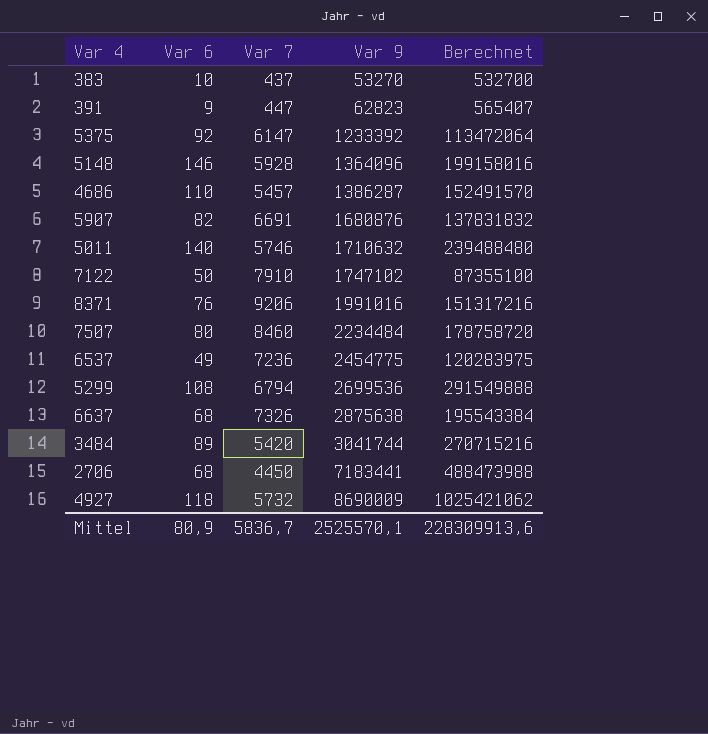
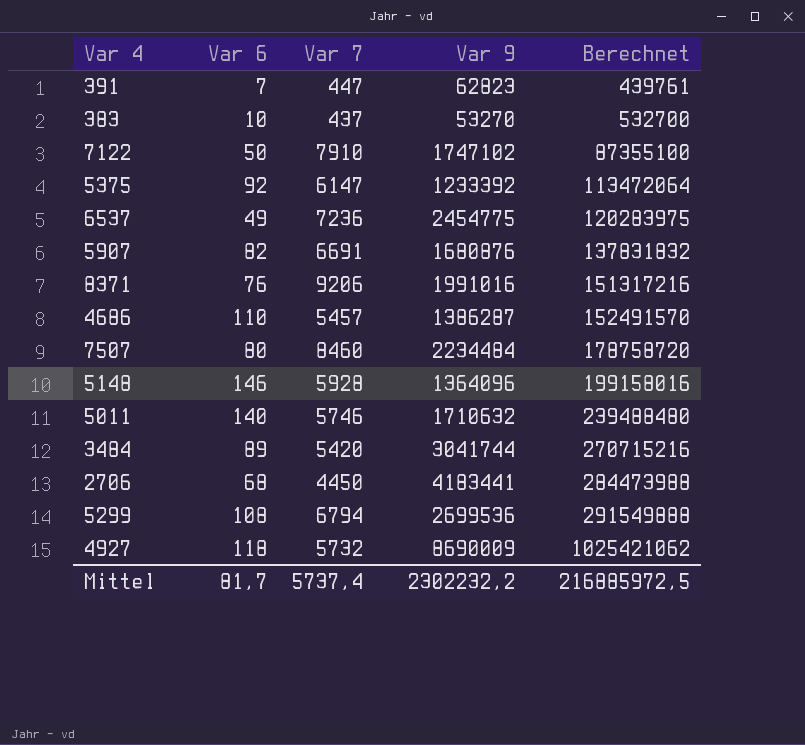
row order: Var 9 ascending -> Berechnet ascending
row 6637: 68 | 7326 | 2875638 | 195543384 -> none
391 | Var 6: 9 -> 7
391 | Berechnet: 565407 -> 439761
2706 | Var 9: 7183441 -> 4183441
2706 | Berechnet: 488473988 -> 284473988
Mittel | Var 6: 80,9 -> 81,7
Mittel | Var 7: 5836,7 -> 5737,4
Mittel | Var 9: 2525570,1 -> 2302232,2
Mittel | Berechnet: 228309913,6 -> 216885972,5

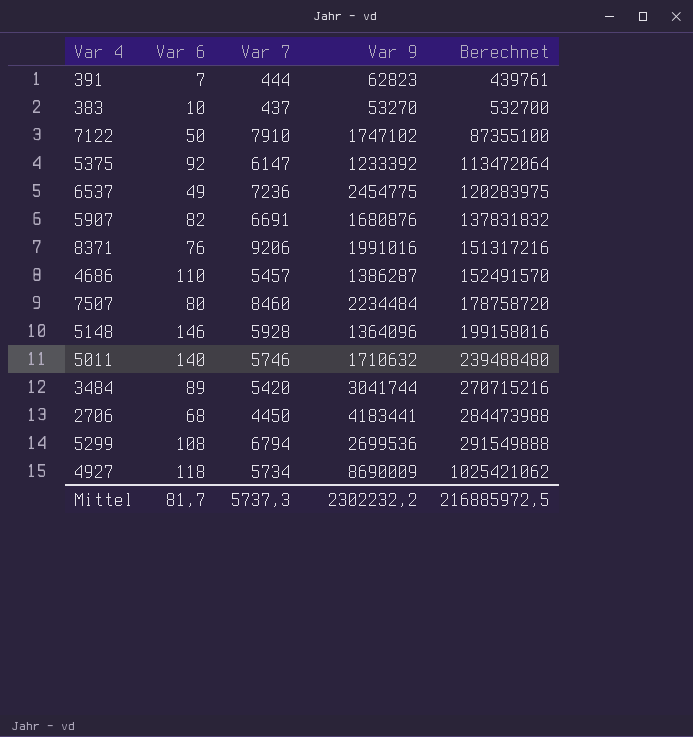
391 | Var 7: 447 -> 444
4927 | Var 7: 5732 -> 5734
Mittel | Var 7: 5737,4 -> 5737,3

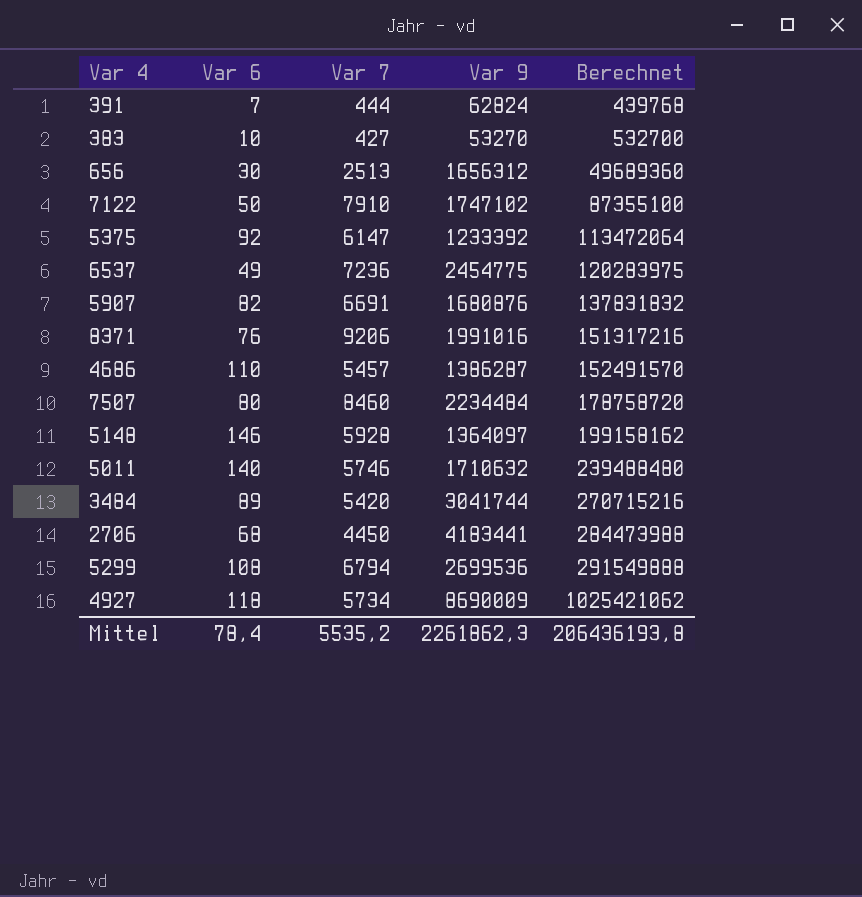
391 | Var 9: 62823 -> 62824
391 | Berechnet: 439761 -> 439768
383 | Var 7: 437 -> 427
row 656: none -> 30 | 2513 | 1656312 | 49689360
5148 | Var 9: 1364096 -> 1364097
5148 | Berechnet: 199158016 -> 199158162
Mittel | Var 6: 81,7 -> 78,4
Mittel | Var 7: 5737,3 -> 5535,2
Mittel | Var 9: 2302232,2 -> 2261862,3
Mittel | Berechnet: 216885972,5 -> 206436193,8

